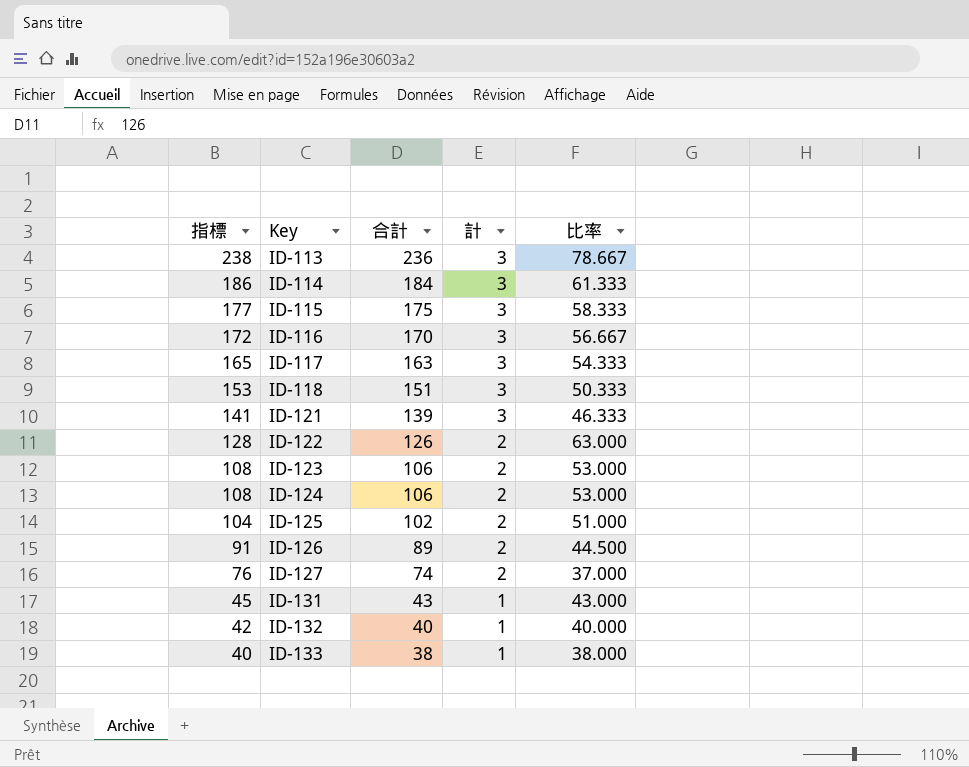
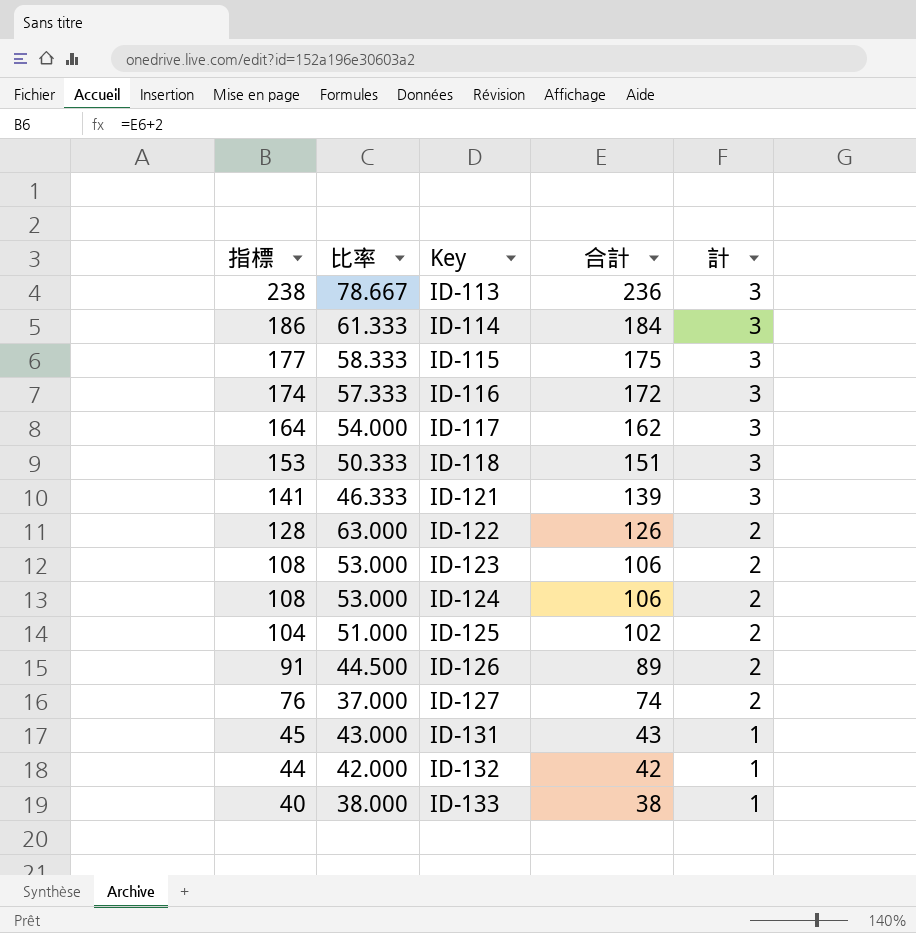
column 比率 | position: 5 -> 2
ID-116 | 指標: 172 -> 174
ID-116 | 比率: 56.667 -> 57.333
ID-116 | 合計: 170 -> 172
ID-117 | 指標: 165 -> 164
ID-117 | 比率: 54.333 -> 54.000
ID-117 | 合計: 163 -> 162
ID-132 | 指標: 42 -> 44
ID-132 | 比率: 40.000 -> 42.000
ID-132 | 合計: 40 -> 42

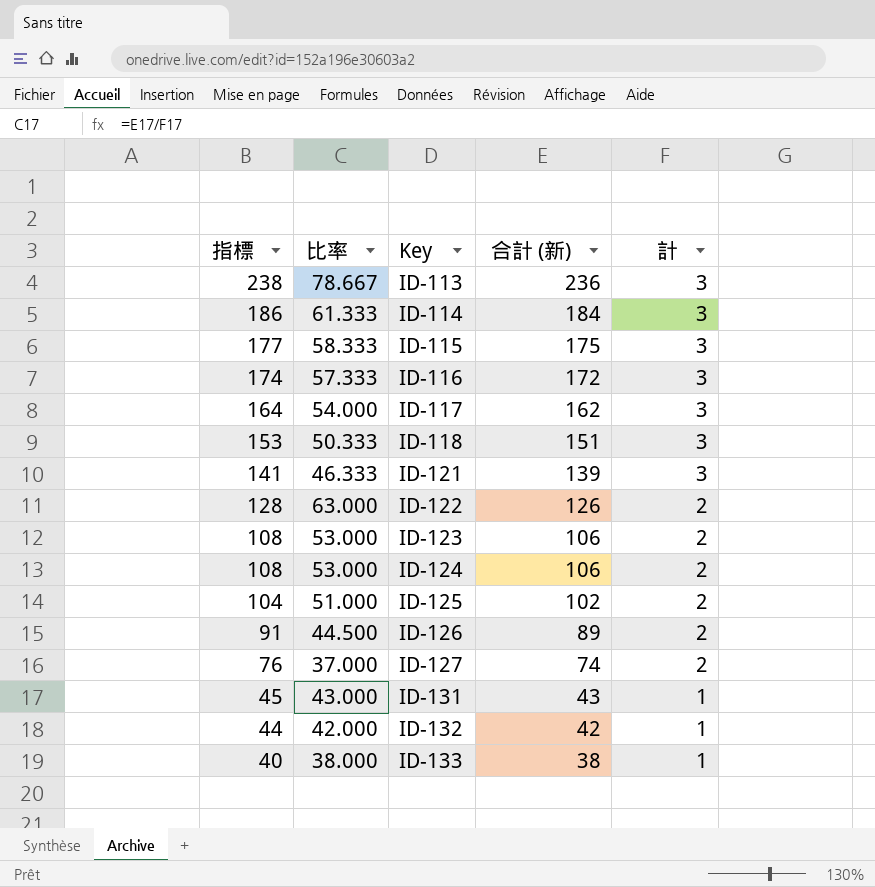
column name: 合計 -> 合計 (新)

